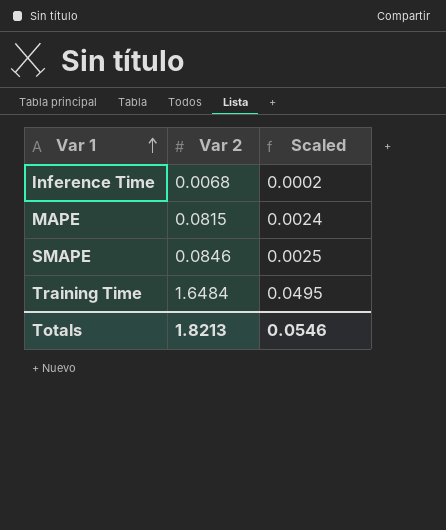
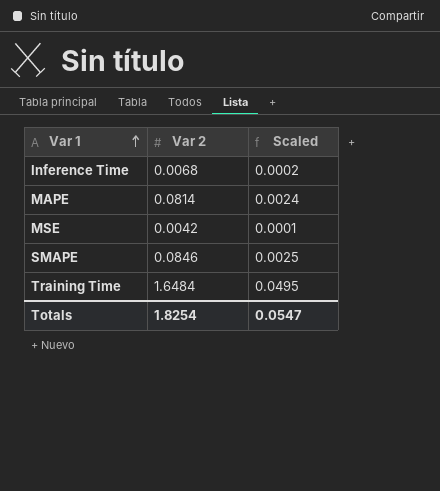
MAPE | Var 2: 0.0815 -> 0.0814
row MSE: none -> 0.0042 | 0.0001
Totals | Var 2: 1.8213 -> 1.8254
Totals | Scaled: 0.0546 -> 0.0547

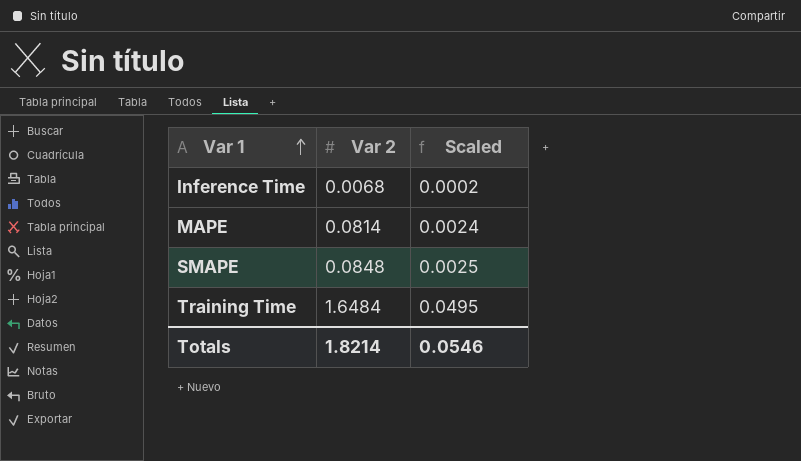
row MSE: 0.0042 | 0.0001 -> none
SMAPE | Var 2: 0.0846 -> 0.0848
Totals | Var 2: 1.8254 -> 1.8214
Totals | Scaled: 0.0547 -> 0.0546

